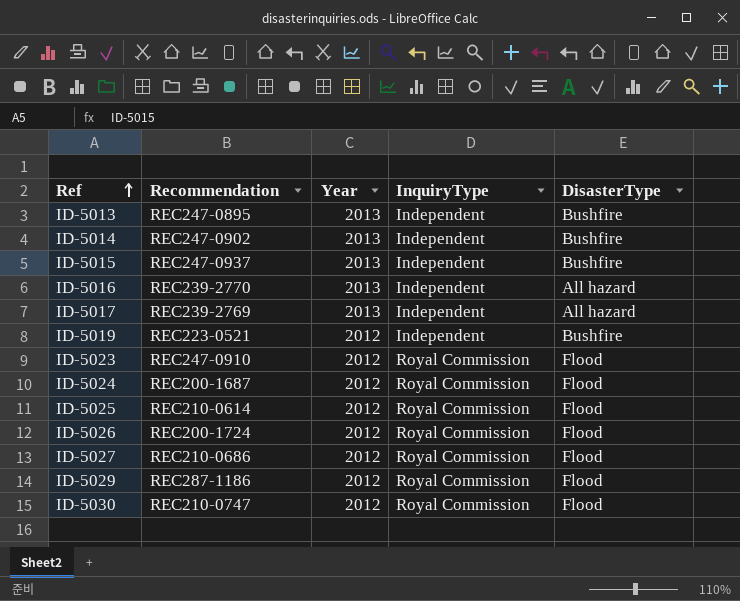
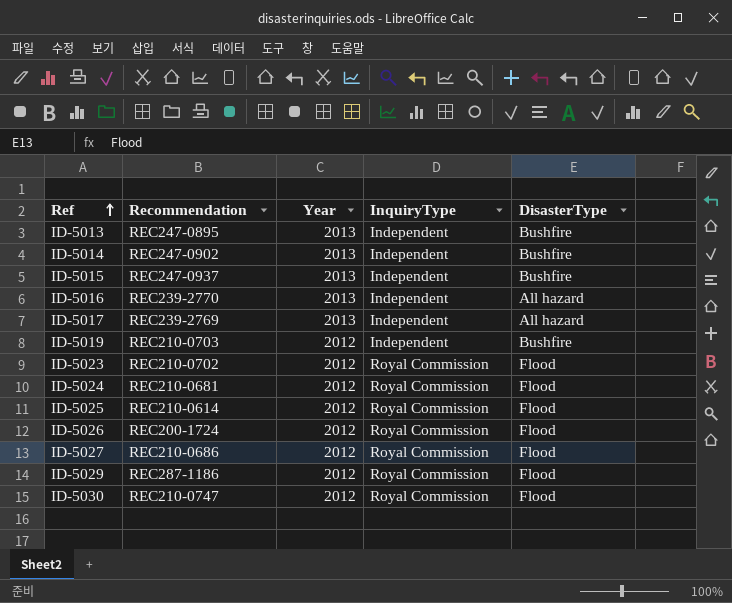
ID-5019 | Recommendation: REC223-0521 -> REC210-0703
ID-5023 | Recommendation: REC247-0910 -> REC210-0702
ID-5024 | Recommendation: REC200-1687 -> REC210-0681

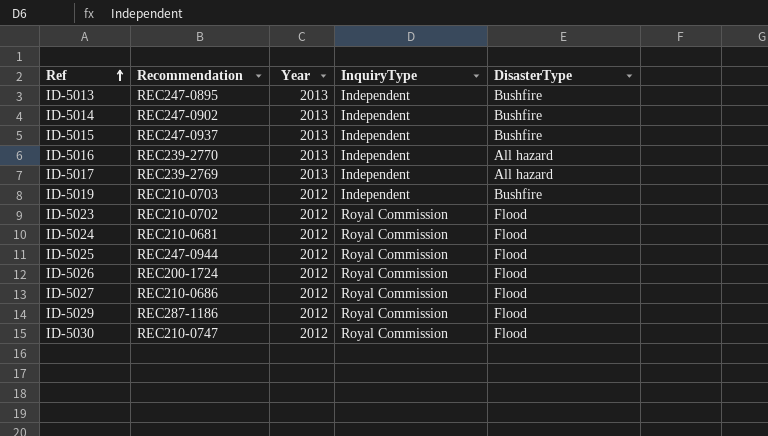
ID-5025 | Recommendation: REC210-0614 -> REC247-0944

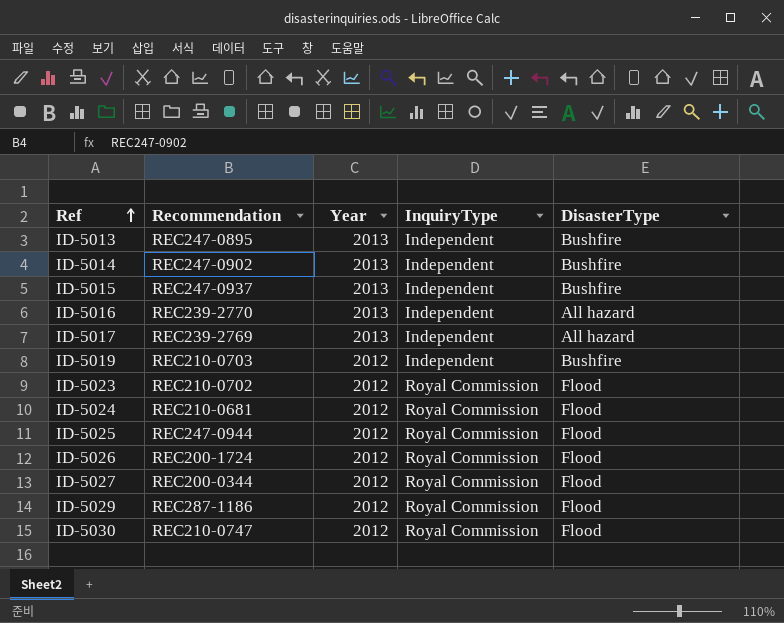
ID-5027 | Recommendation: REC210-0686 -> REC200-0344

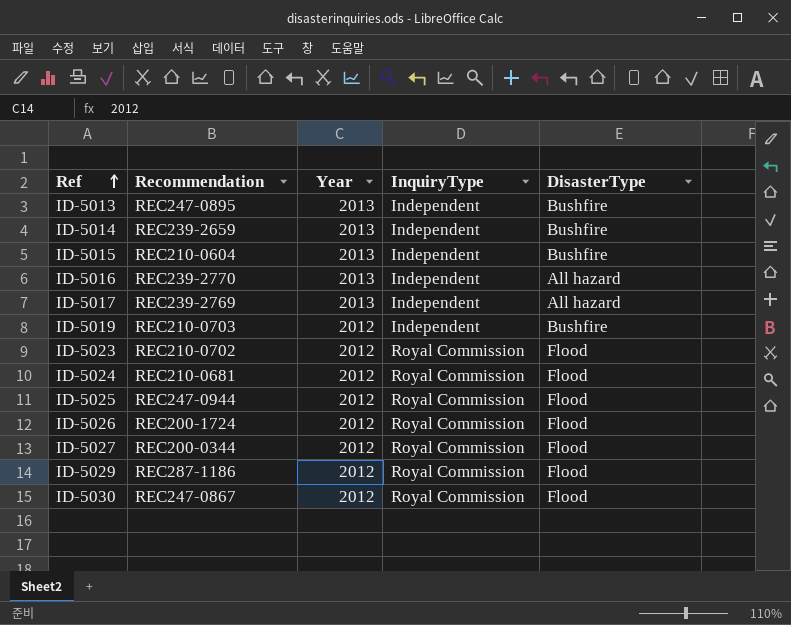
ID-5014 | Recommendation: REC247-0902 -> REC239-2659
ID-5015 | Recommendation: REC247-0937 -> REC210-0604
ID-5030 | Recommendation: REC210-0747 -> REC247-0867

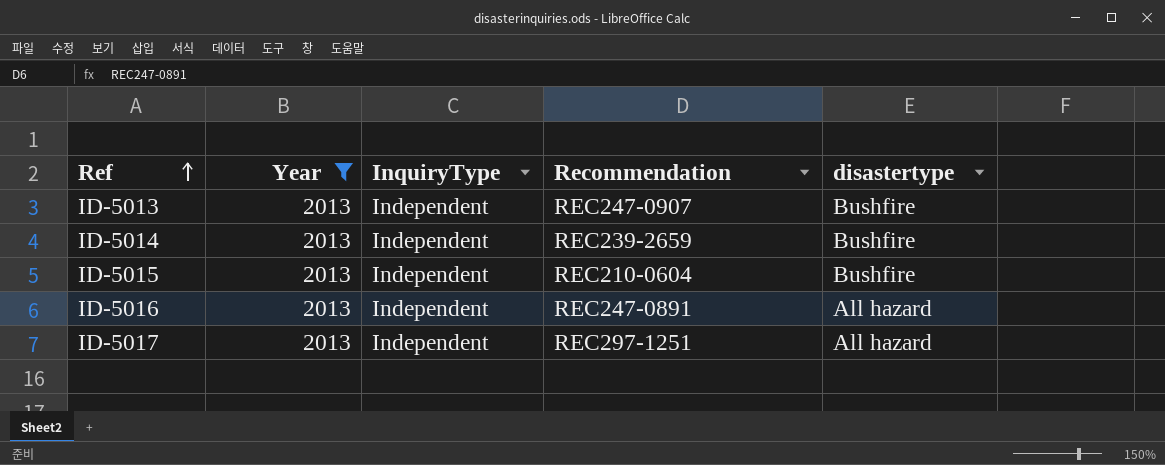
filter: none -> Year = 2013
column Recommendation | position: 2 -> 4
column name: DisasterType -> disastertype
ID-5013 | Recommendation: REC247-0895 -> REC247-0907
ID-5016 | Recommendation: REC239-2770 -> REC247-0891
ID-5017 | Recommendation: REC239-2769 -> REC297-1251

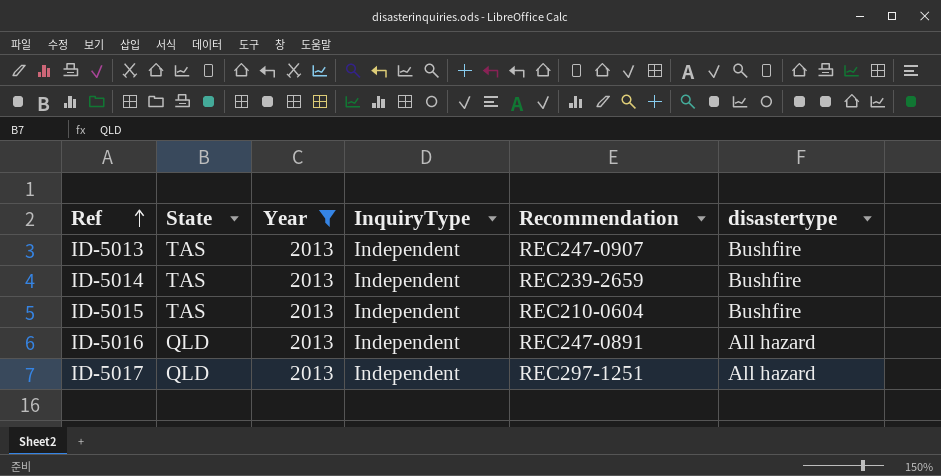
column State | position: none -> 2

